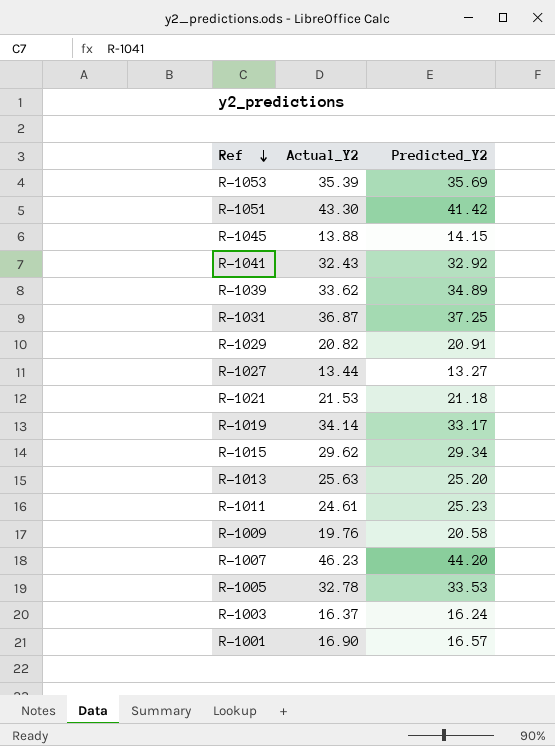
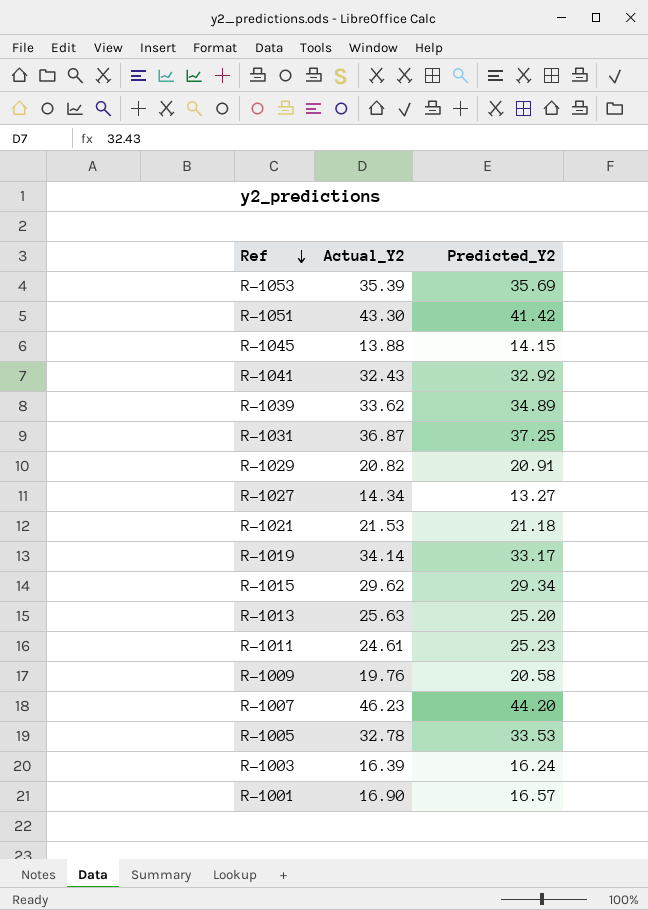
R-1027 | Actual_Y2: 13.44 -> 14.34
R-1003 | Actual_Y2: 16.37 -> 16.39

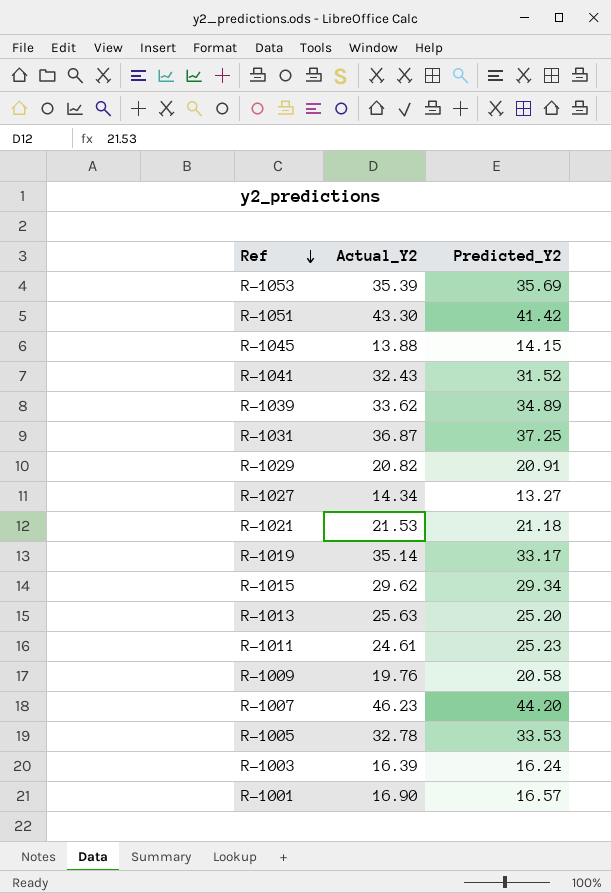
R-1041 | Predicted_Y2: 32.92 -> 31.52
R-1019 | Actual_Y2: 34.14 -> 35.14

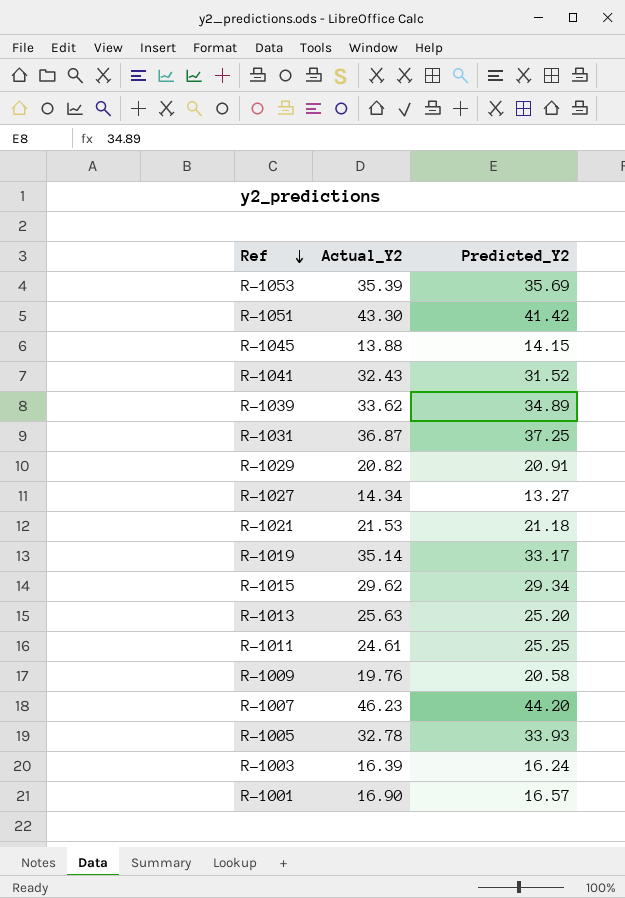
R-1011 | Predicted_Y2: 25.23 -> 25.25
R-1005 | Predicted_Y2: 33.53 -> 33.93

